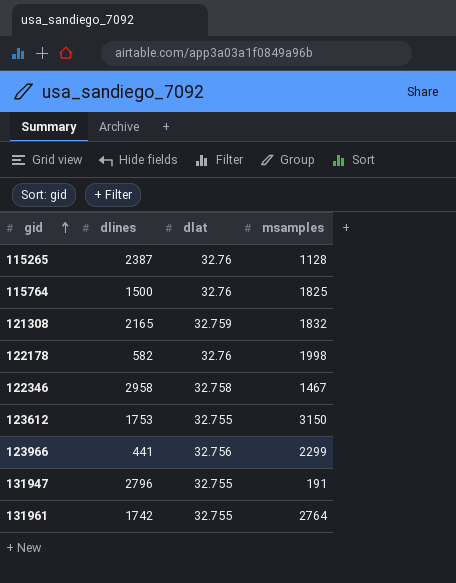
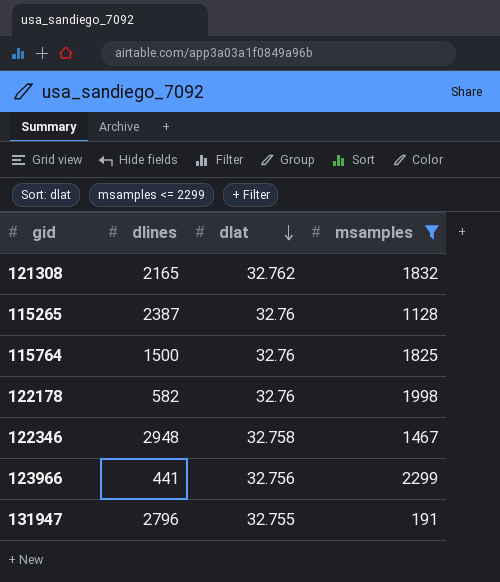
filter: none -> msamples <= 2299
row order: gid ascending -> dlat descending
121308 | dlat: 32.759 -> 32.762
122346 | dlines: 2958 -> 2948

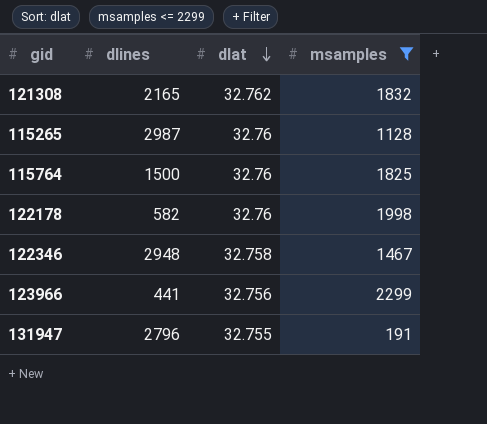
115265 | dlines: 2387 -> 2987

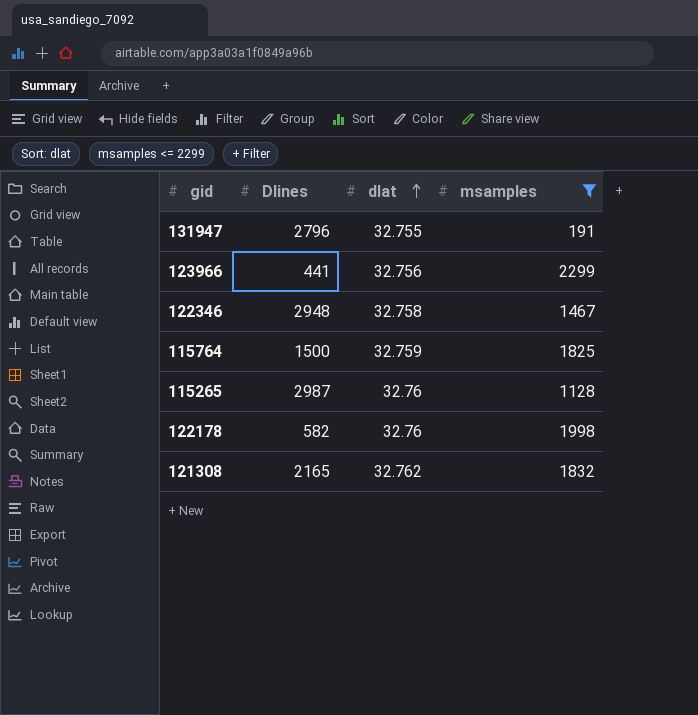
row order: dlat descending -> dlat ascending
column name: dlines -> Dlines
115764 | dlat: 32.76 -> 32.759

